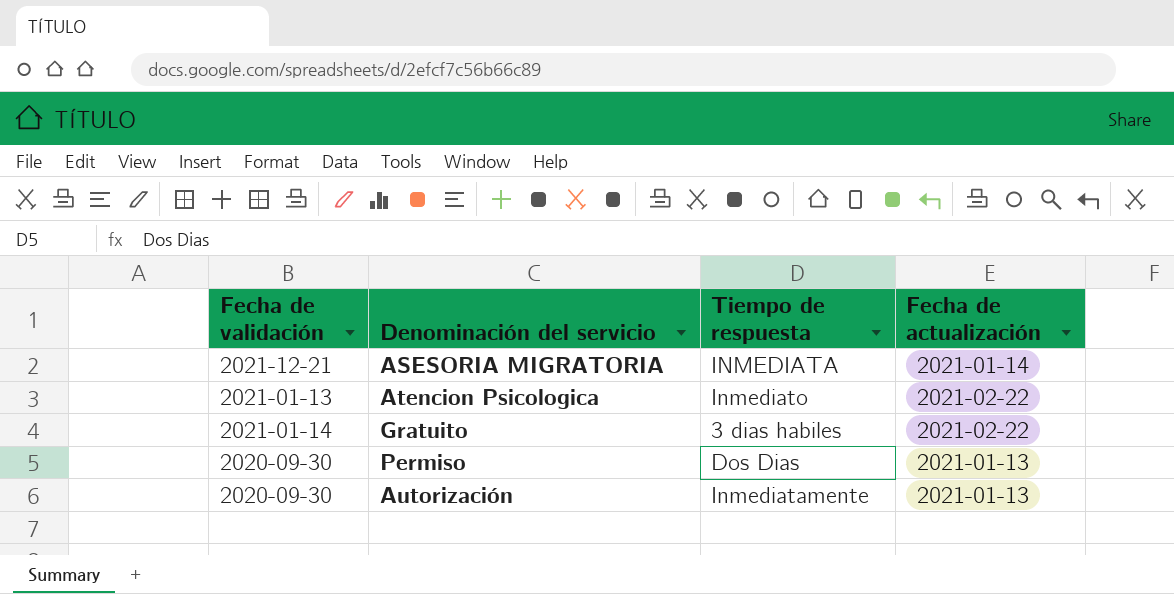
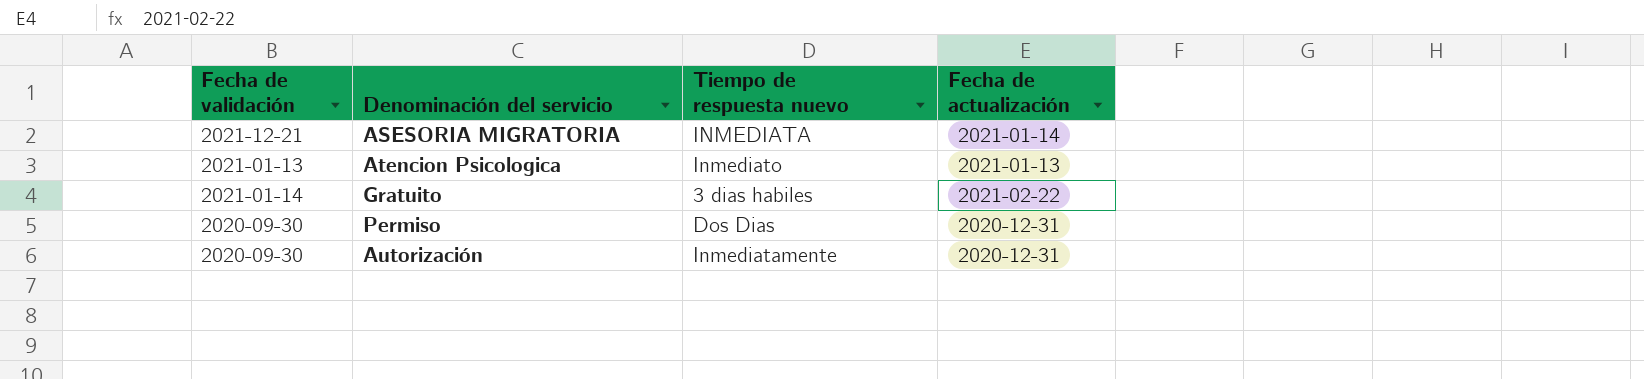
column name: Tiempo de respuesta -> Tiempo de respuesta nuevo
Atencion Psicologica | Fecha de actualización: 2021-02-22 -> 2021-01-13
Permiso | Fecha de actualización: 2021-01-13 -> 2020-12-31
Autorización | Fecha de actualización: 2021-01-13 -> 2020-12-31

